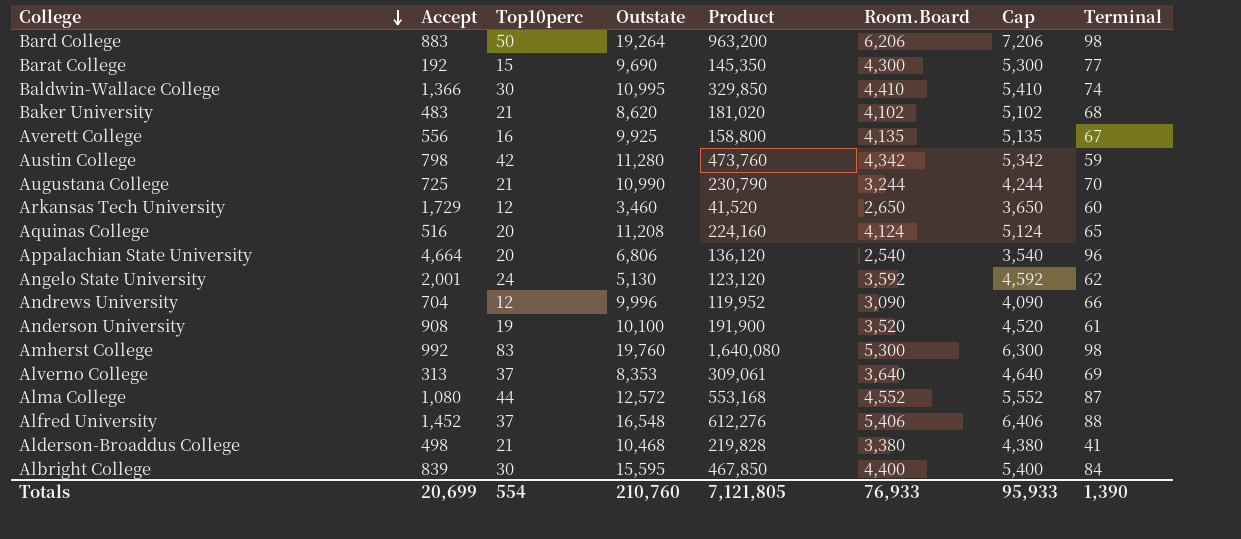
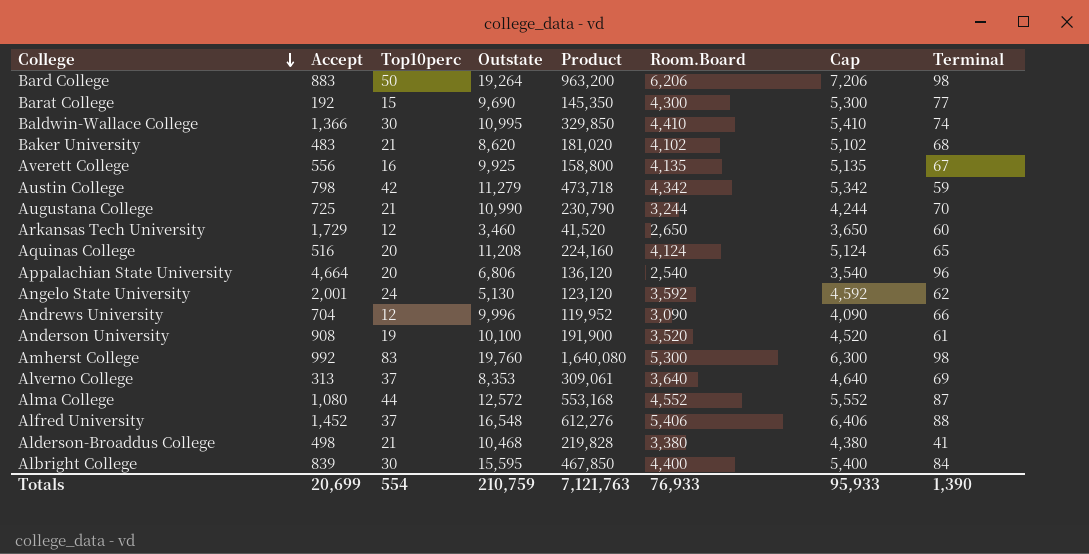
Austin College | Outstate: 11,280 -> 11,279
Austin College | Product: 473,760 -> 473,718
Totals | Outstate: 210,760 -> 210,759
Totals | Product: 7,121,805 -> 7,121,763

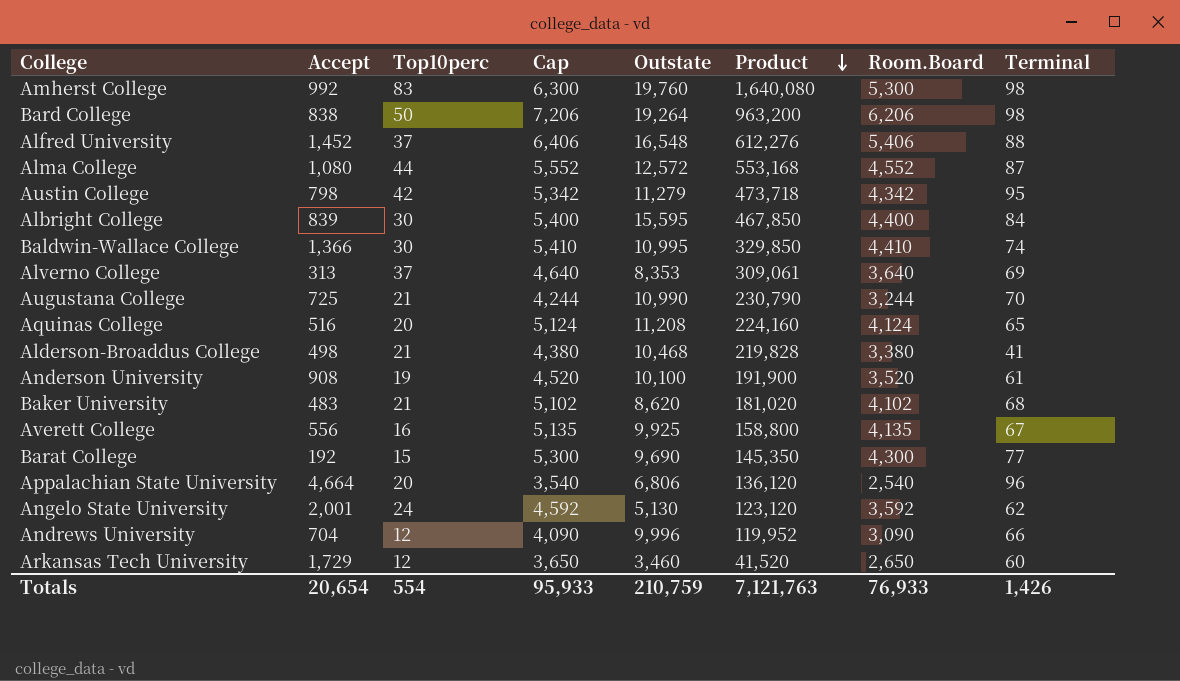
row order: College descending -> Product descending
column Cap | position: 7 -> 4
Bard College | Accept: 883 -> 838
Austin College | Terminal: 59 -> 95
Totals | Accept: 20,699 -> 20,654
Totals | Terminal: 1,390 -> 1,426

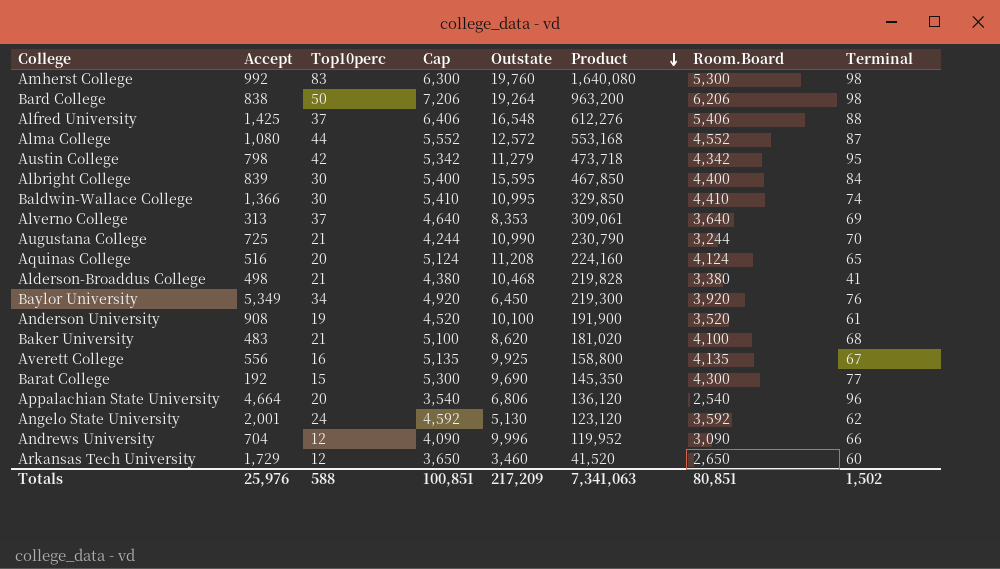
Alfred University | Accept: 1,452 -> 1,425
row Baylor University: none -> 5,349 | 34 | 4,920 | 6,450 | 219,300 | 3,920 | 76
Baker University | Cap: 5,102 -> 5,100
Baker University | Room.Board: 4,102 -> 4,100
Totals | Accept: 20,654 -> 25,976
Totals | Top10perc: 554 -> 588
Totals | Cap: 95,933 -> 100,851
Totals | Outstate: 210,759 -> 217,209
Totals | Product: 7,121,763 -> 7,341,063
Totals | Room.Board: 76,933 -> 80,851
Totals | Terminal: 1,426 -> 1,502

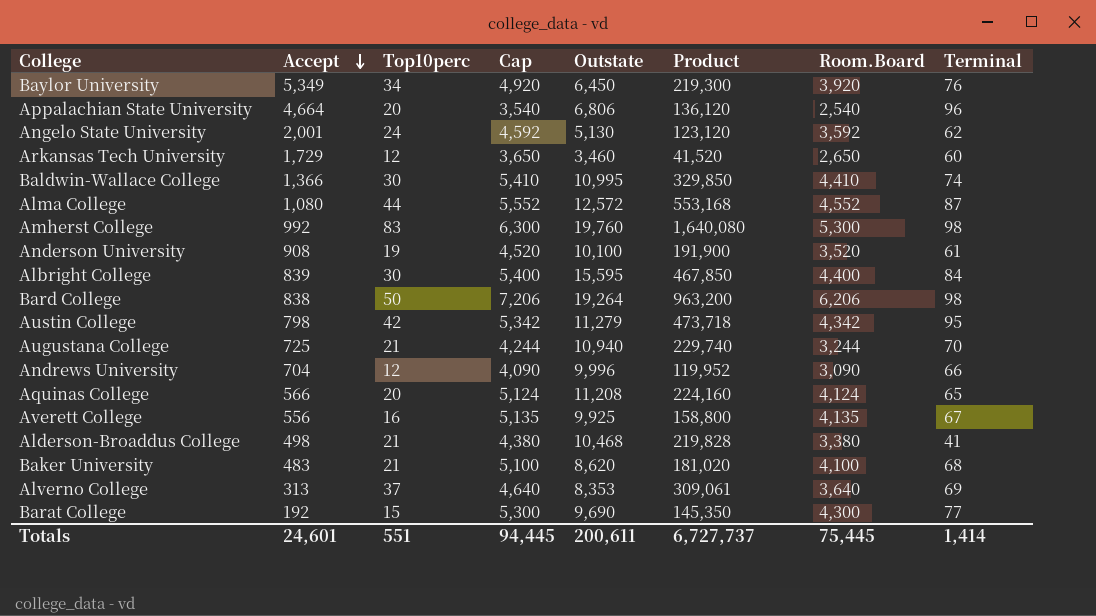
row order: Product descending -> Accept descending
row Alfred University: 1,425 | 37 | 6,406 | 16,548 | 612,276 | 5,406 | 88 -> none
Augustana College | Outstate: 10,990 -> 10,940
Augustana College | Product: 230,790 -> 229,740
Aquinas College | Accept: 516 -> 566
Totals | Accept: 25,976 -> 24,601
Totals | Top10perc: 588 -> 551
Totals | Cap: 100,851 -> 94,445
Totals | Outstate: 217,209 -> 200,611
Totals | Product: 7,341,063 -> 6,727,737
Totals | Room.Board: 80,851 -> 75,445
Totals | Terminal: 1,502 -> 1,414

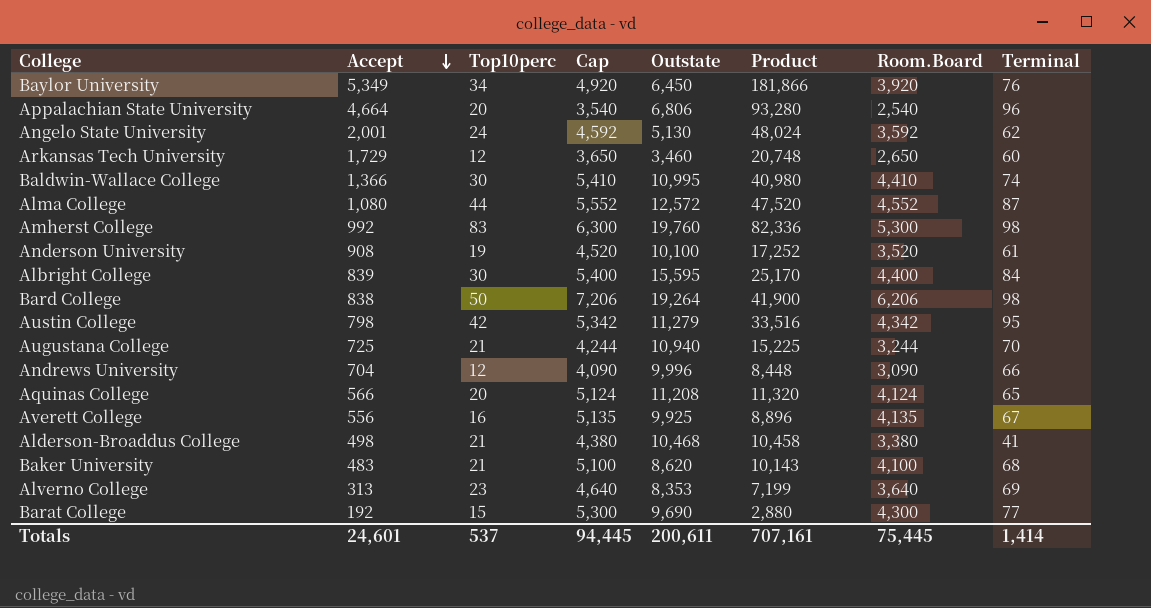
column Product | formula: [Top10perc] * [Outstate] -> [Accept] * [Top10perc]
Alverno College | Top10perc: 37 -> 23
Totals | Top10perc: 551 -> 537
Totals | Product: 6,727,737 -> 707,161

